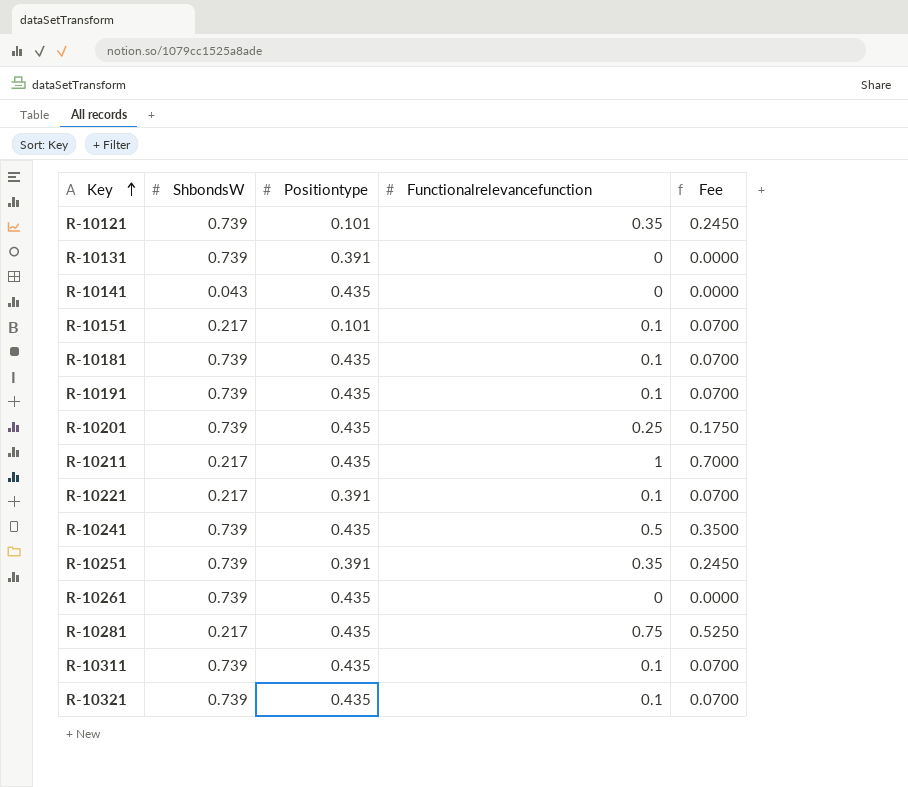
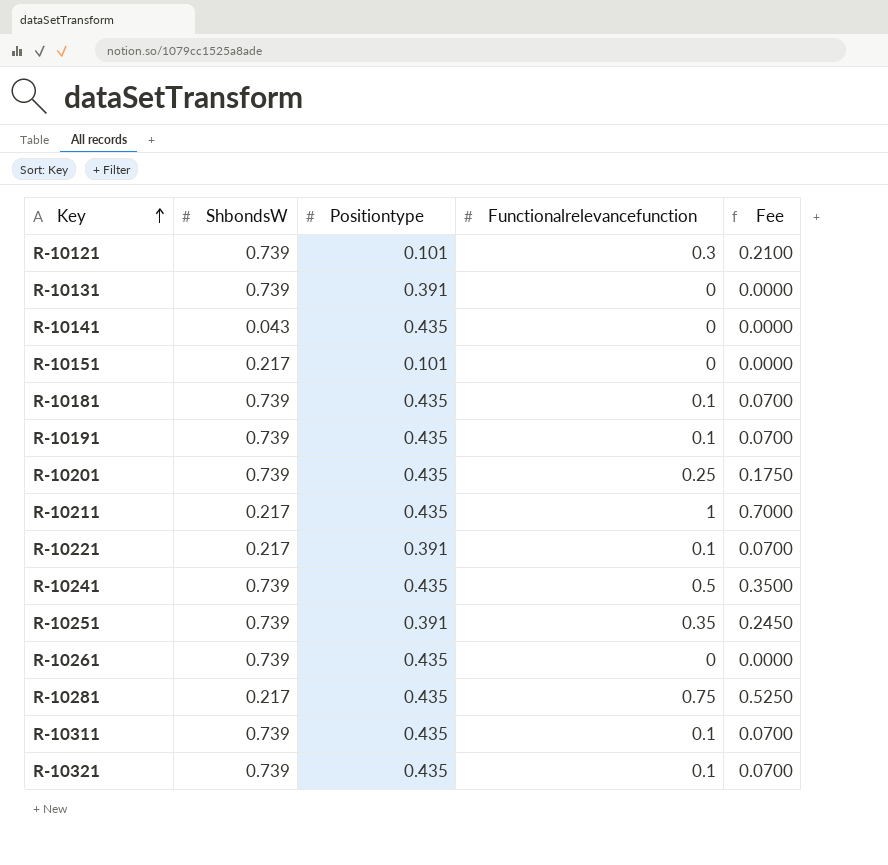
R-10121 | Functionalrelevancefunction: 0.35 -> 0.3
R-10121 | Fee: 0.2450 -> 0.2100
R-10151 | Functionalrelevancefunction: 0.1 -> 0
R-10151 | Fee: 0.0700 -> 0.0000

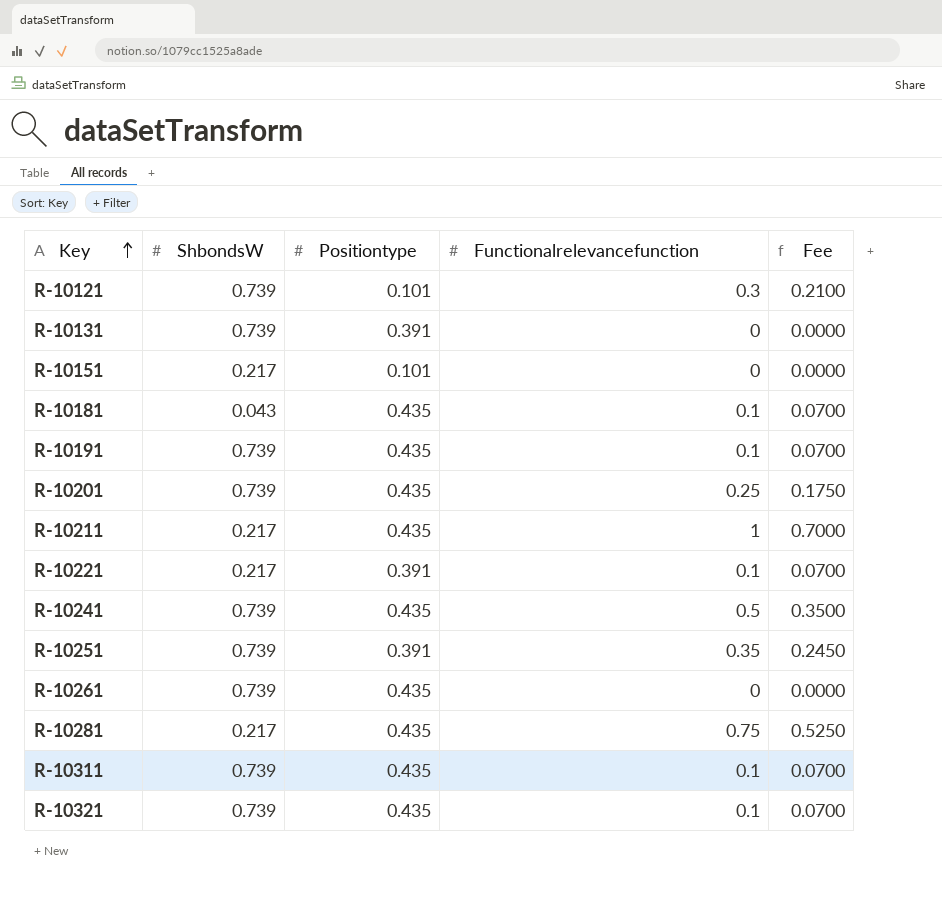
row R-10141: 0.043 | 0.435 | 0 | 0.0000 -> none
R-10181 | ShbondsW: 0.739 -> 0.043

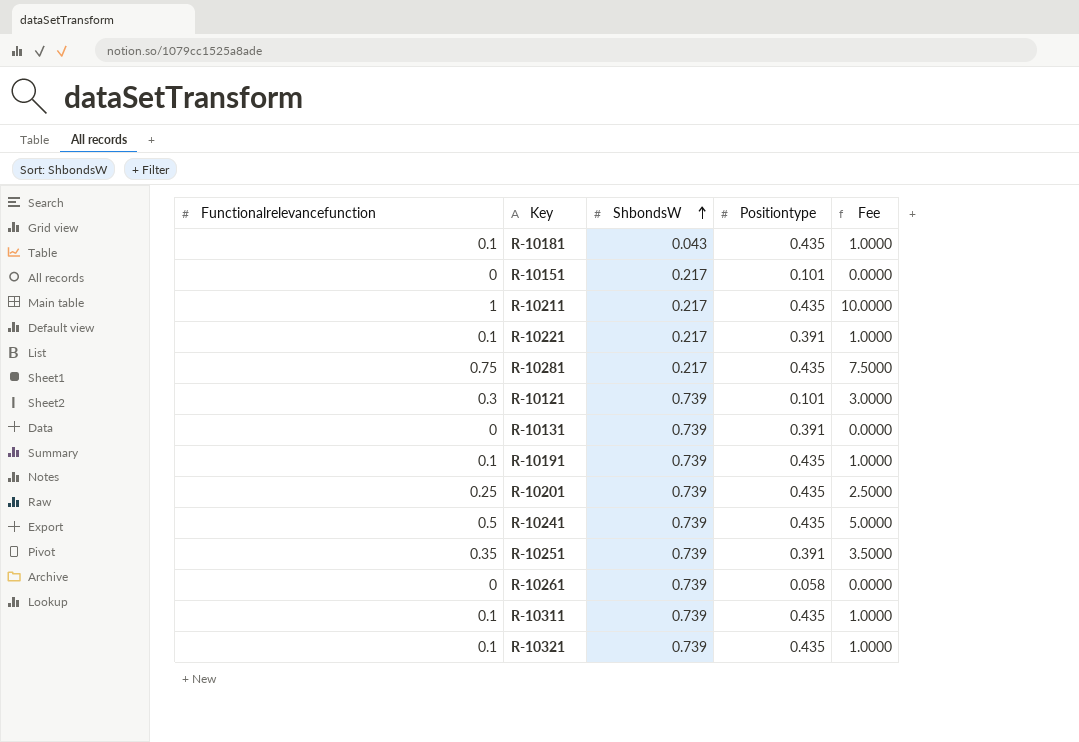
row order: Key ascending -> ShbondsW ascending
column Functionalrelevancefunction | position: 4 -> 1
column Fee | formula: [Functionalrelevancefunction] * 0.7 -> [Functionalrelevancefunction] * 10
R-10261 | Positiontype: 0.435 -> 0.058

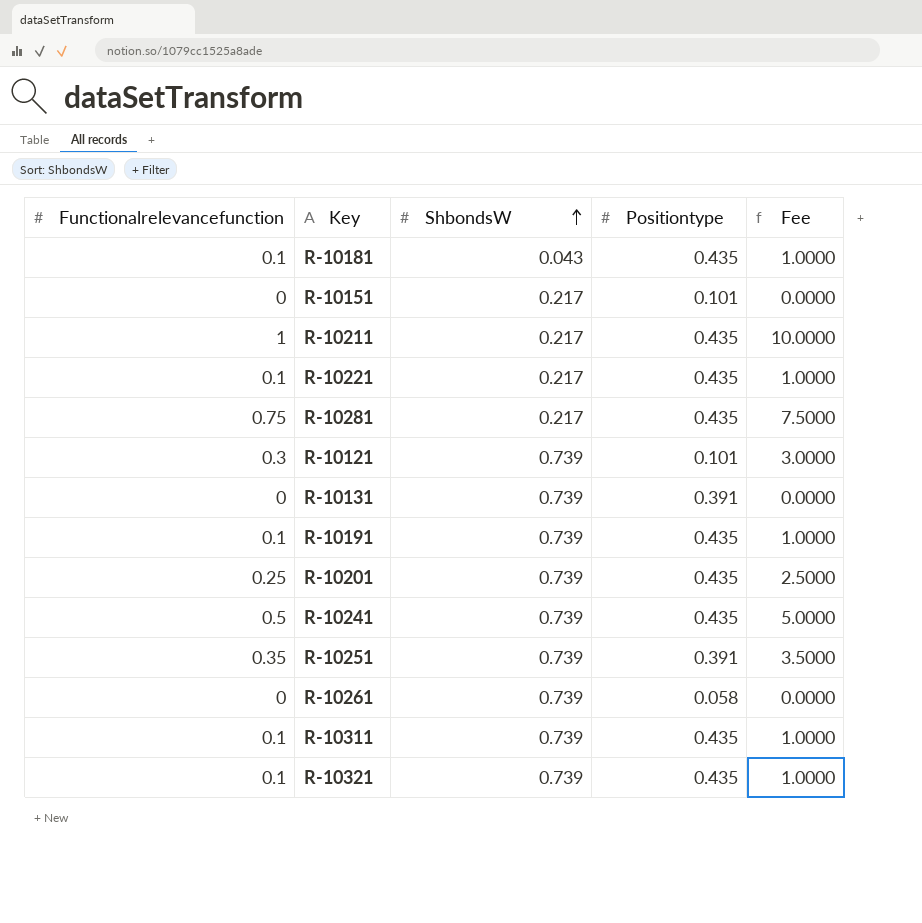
R-10221 | Positiontype: 0.391 -> 0.435

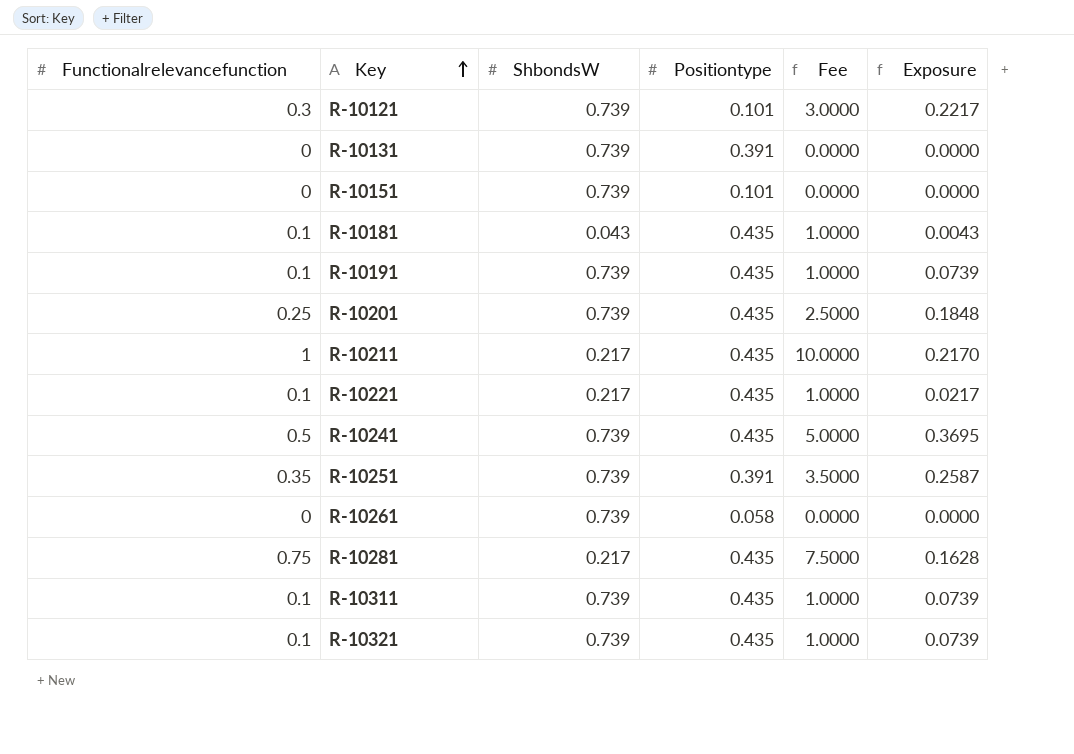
row order: ShbondsW ascending -> Key ascending
column Exposure | formula: none -> [Functionalrelevancefunction] * [ShbondsW]
R-10151 | ShbondsW: 0.217 -> 0.739

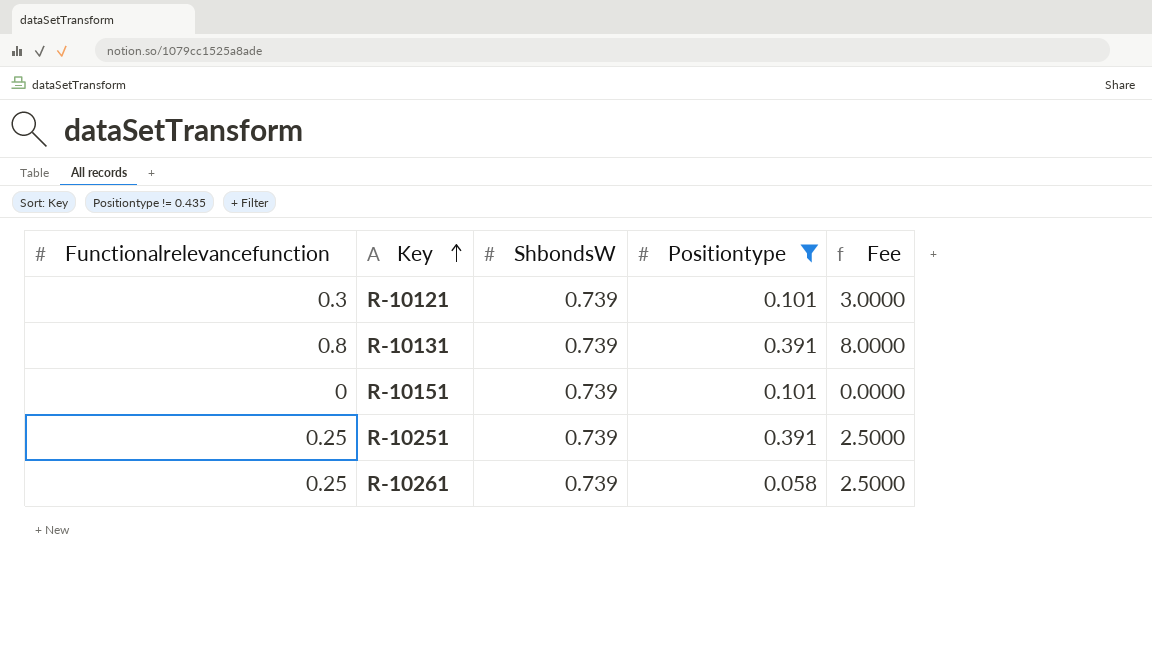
filter: none -> Positiontype != 0.435
column Exposure | formula: [Functionalrelevancefunction] * [ShbondsW] -> none
R-10131 | Functionalrelevancefunction: 0 -> 0.8
R-10131 | Fee: 0.0000 -> 8.0000
R-10251 | Functionalrelevancefunction: 0.35 -> 0.25
R-10251 | Fee: 3.5000 -> 2.5000
R-10261 | Functionalrelevancefunction: 0 -> 0.25
R-10261 | Fee: 0.0000 -> 2.5000

